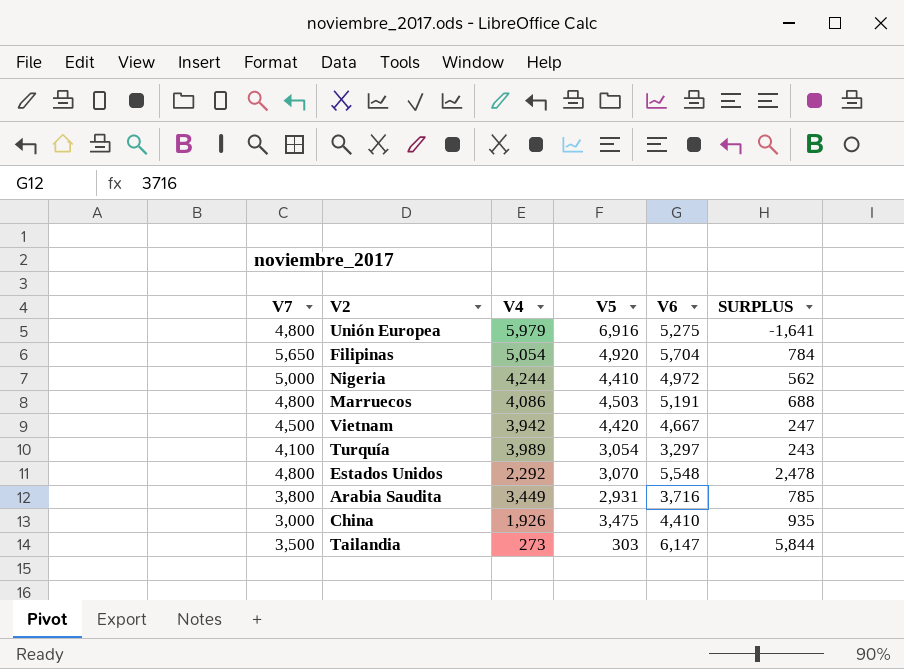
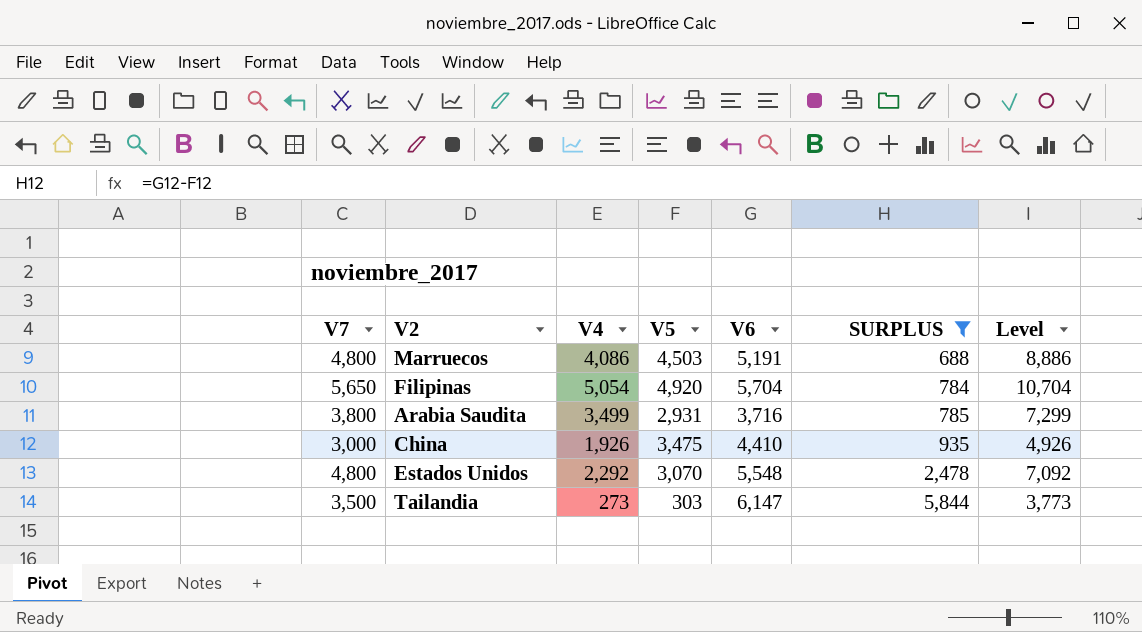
filter: none -> SURPLUS >= 688
row order: none -> SURPLUS ascending
column Level | formula: none -> [V7] + [V4]
Arabia Saudita | V4: 3,449 -> 3,499

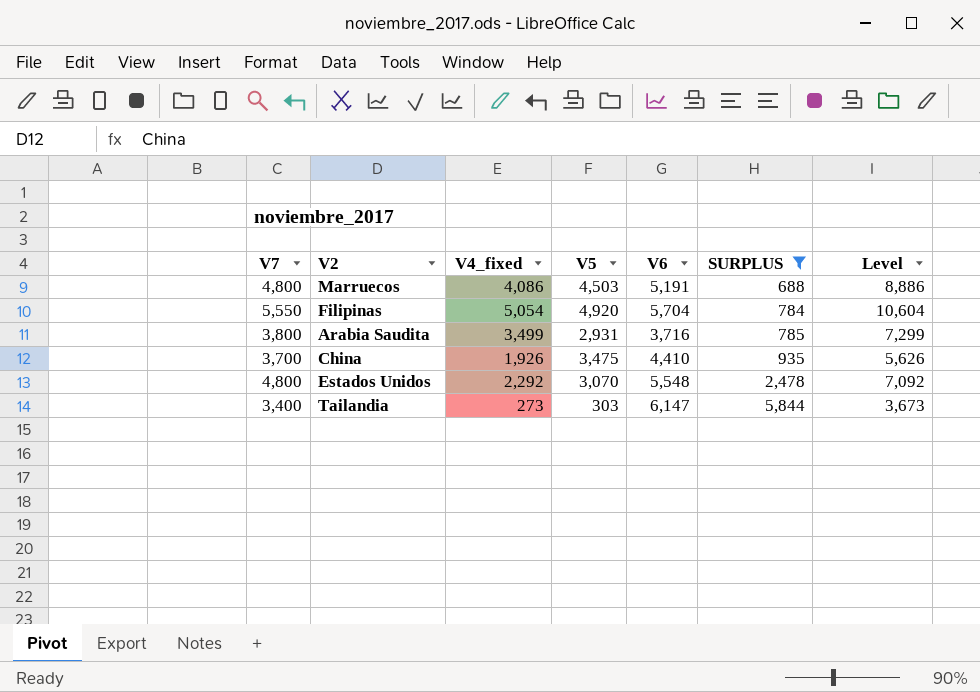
column name: V4 -> V4_fixed
Filipinas | V7: 5,650 -> 5,550
Filipinas | Level: 10,704 -> 10,604
China | V7: 3,000 -> 3,700
China | Level: 4,926 -> 5,626
Tailandia | V7: 3,500 -> 3,400
Tailandia | Level: 3,773 -> 3,673

